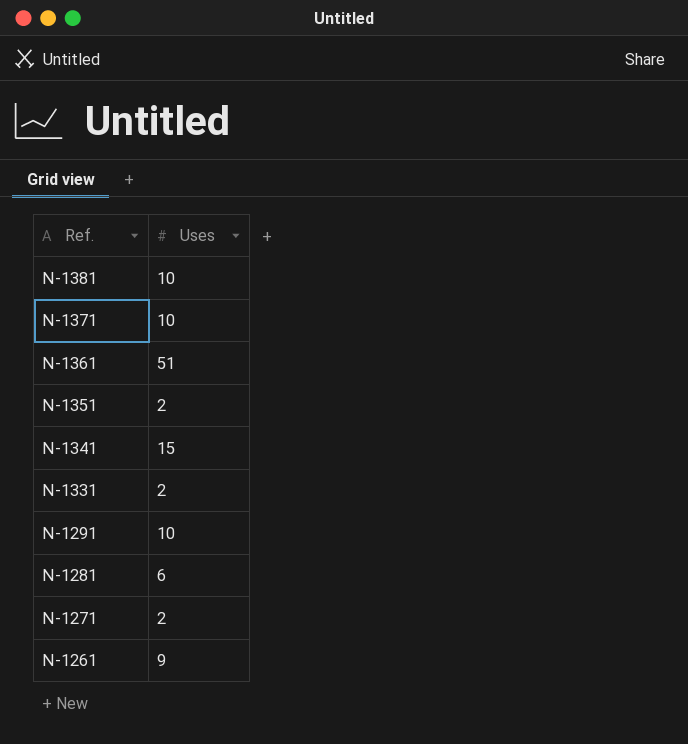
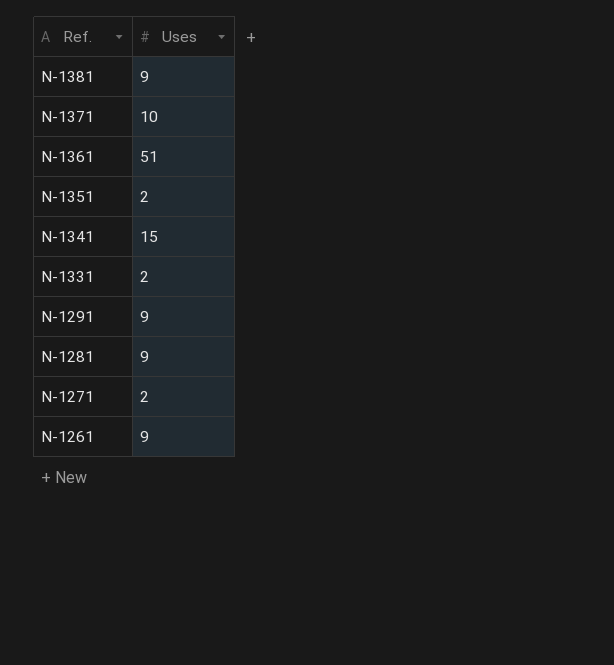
N-1381 | Uses: 10 -> 9
N-1291 | Uses: 10 -> 9
N-1281 | Uses: 6 -> 9

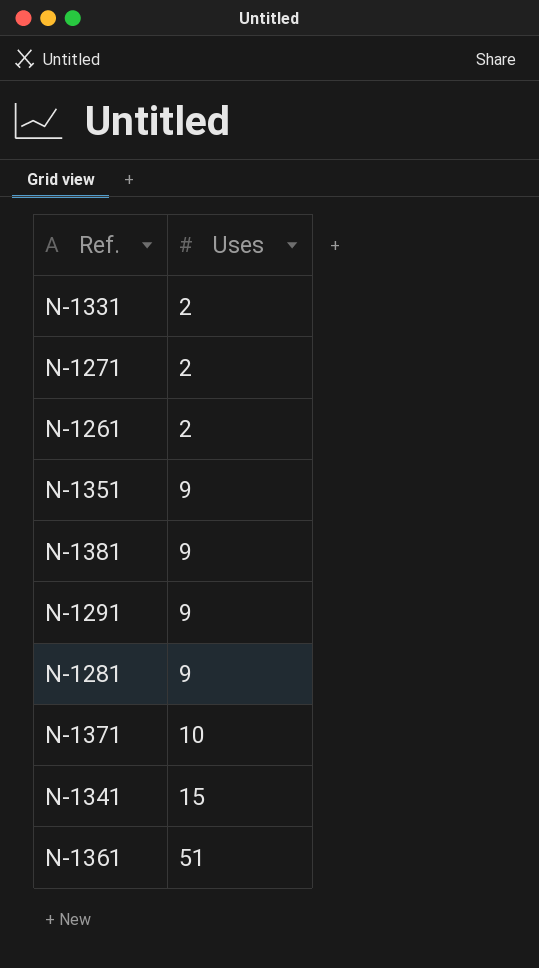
row order: Ref. descending -> Uses ascending
N-1261 | Uses: 9 -> 2
N-1351 | Uses: 2 -> 9

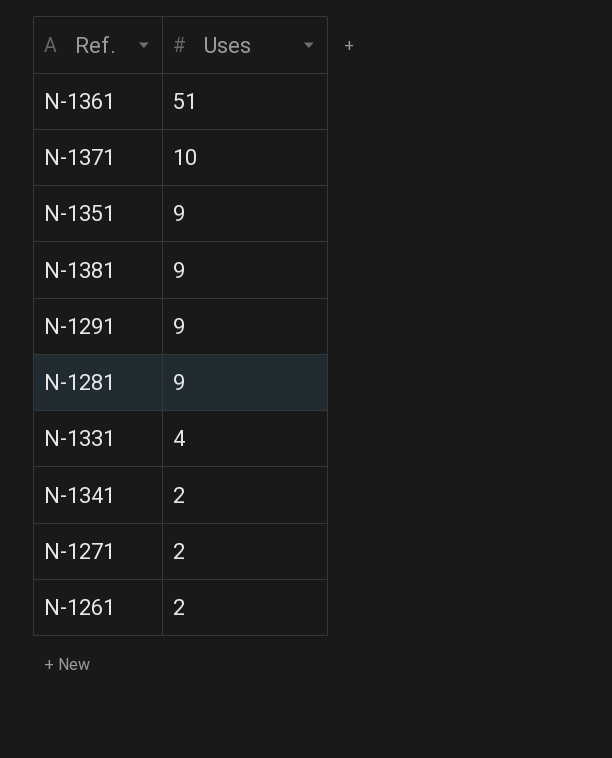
row order: Uses ascending -> Uses descending
N-1331 | Uses: 2 -> 4
N-1341 | Uses: 15 -> 2

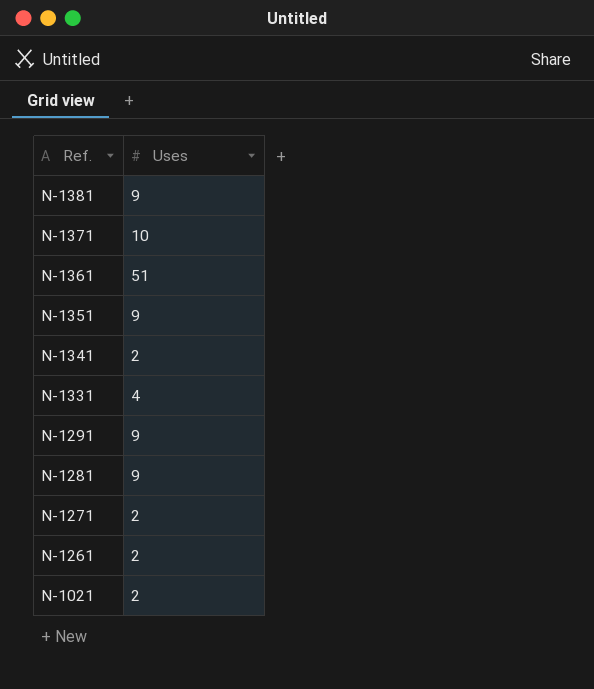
row order: Uses descending -> Ref. descending
row N-1021: none -> 2

